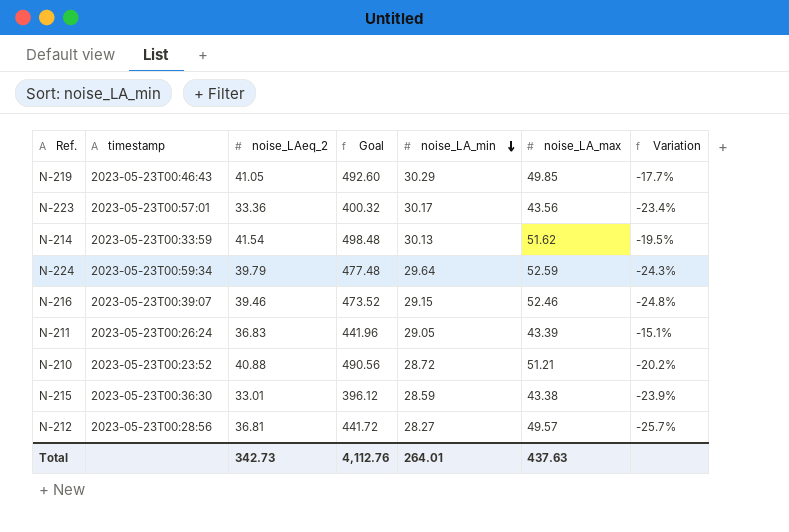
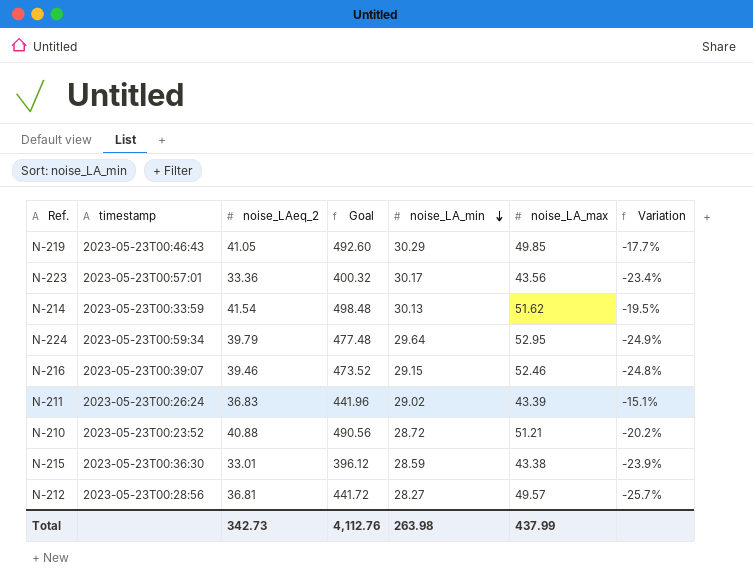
N-224 | noise_LA_max: 52.59 -> 52.95
N-224 | Variation: -24.3% -> -24.9%
N-211 | noise_LA_min: 29.05 -> 29.02
Total | noise_LA_min: 264.01 -> 263.98
Total | noise_LA_max: 437.63 -> 437.99

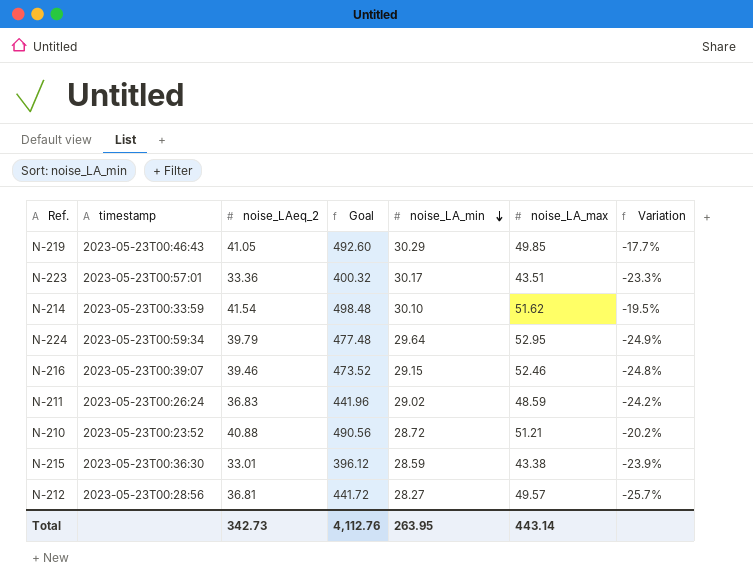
N-223 | noise_LA_max: 43.56 -> 43.51
N-223 | Variation: -23.4% -> -23.3%
N-214 | noise_LA_min: 30.13 -> 30.10
N-211 | noise_LA_max: 43.39 -> 48.59
N-211 | Variation: -15.1% -> -24.2%
Total | noise_LA_min: 263.98 -> 263.95
Total | noise_LA_max: 437.99 -> 443.14

